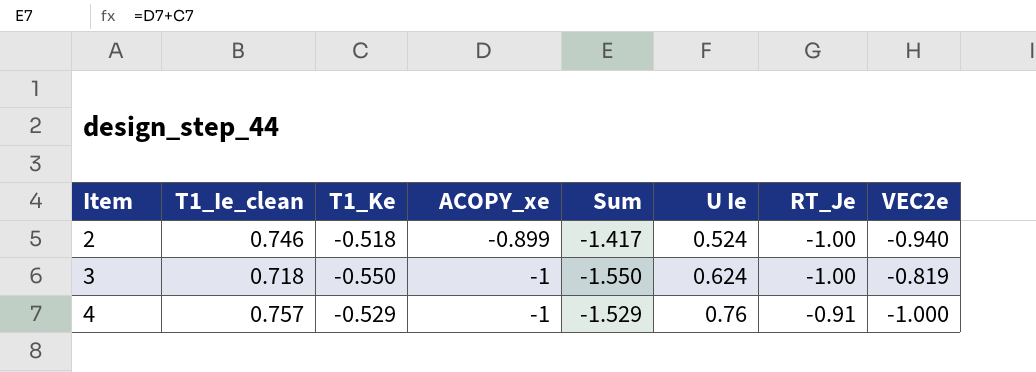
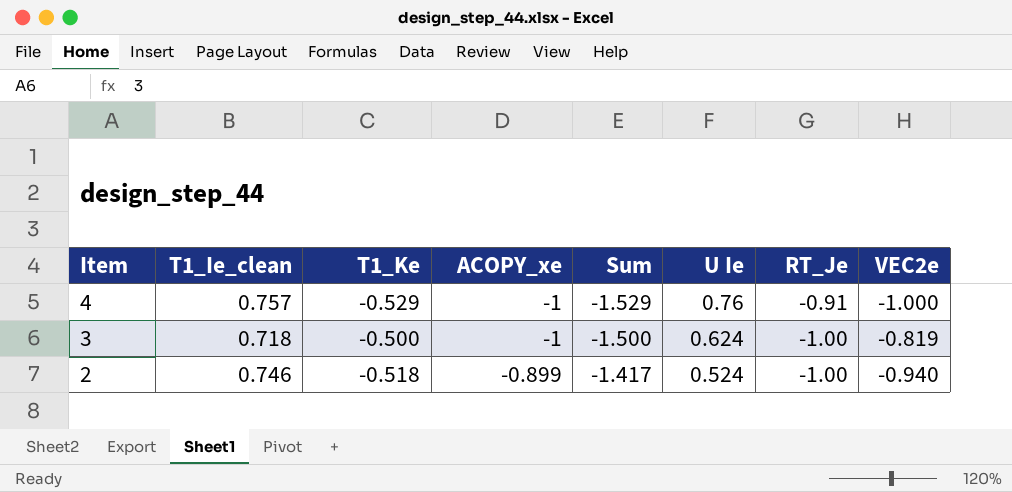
row order: Item ascending -> Item descending
3 | T1_Ke: -0.550 -> -0.500
3 | Sum: -1.550 -> -1.500

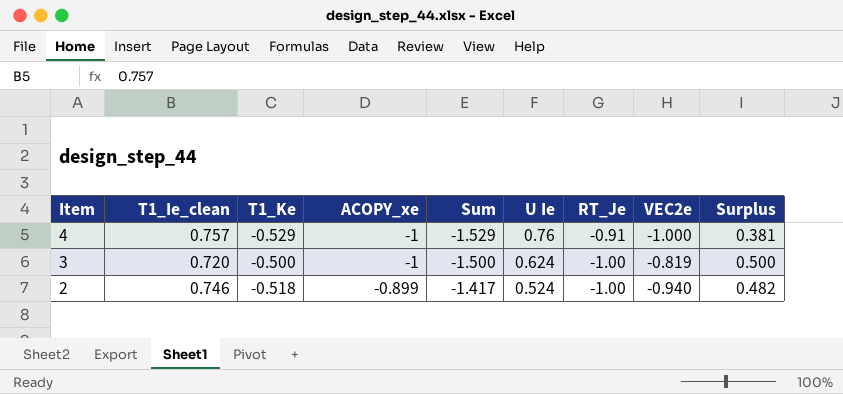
column Surplus | formula: none -> [T1_Ke] - [RT_Je]
3 | T1_Ie_clean: 0.718 -> 0.720

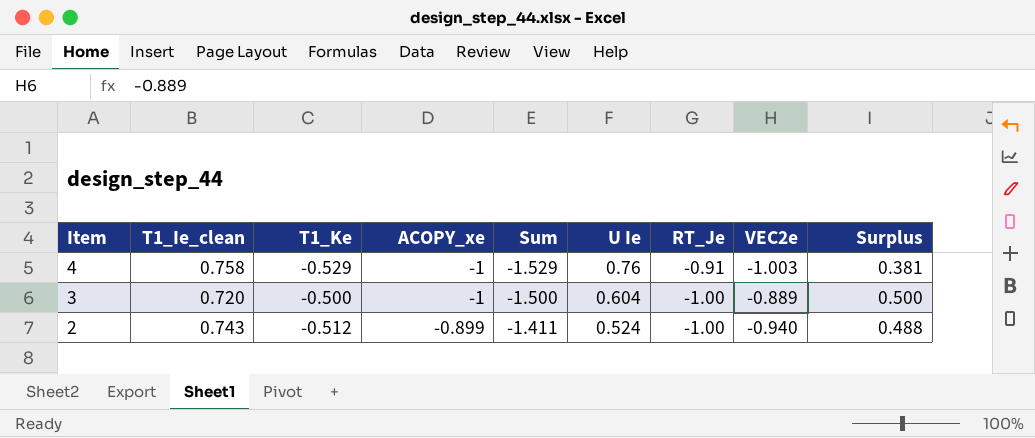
4 | T1_Ie_clean: 0.757 -> 0.758
4 | VEC2e: -1.000 -> -1.003
3 | U Ie: 0.624 -> 0.604
3 | VEC2e: -0.819 -> -0.889
2 | T1_Ie_clean: 0.746 -> 0.743
2 | T1_Ke: -0.518 -> -0.512
2 | Sum: -1.417 -> -1.411
2 | Surplus: 0.482 -> 0.488

